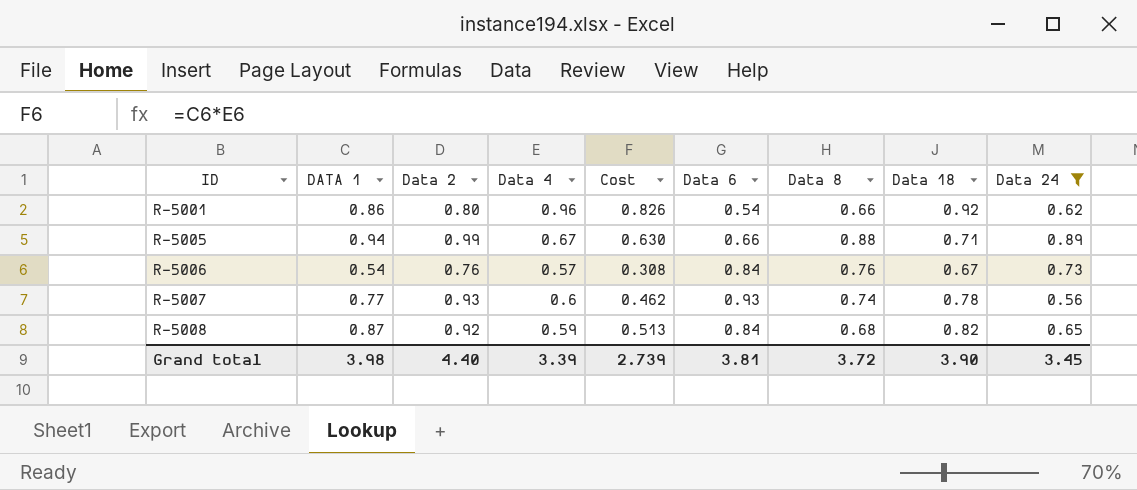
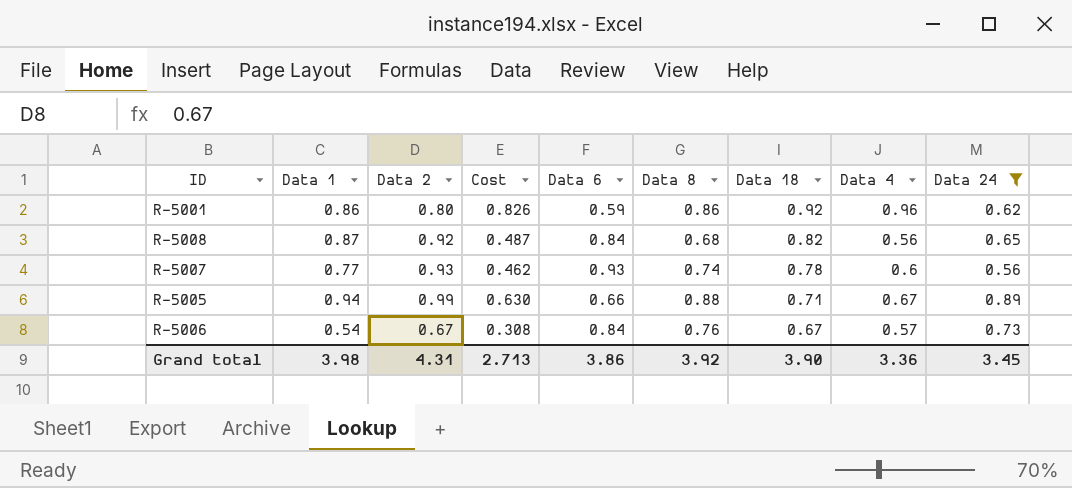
row order: ID ascending -> Data 18 descending
column name: DATA 1 -> Data 1
column Data 4 | position: 4 -> 8
R-5001 | Data 6: 0.54 -> 0.59
R-5001 | Data 8: 0.66 -> 0.86
R-5008 | Cost: 0.513 -> 0.487
R-5008 | Data 4: 0.59 -> 0.56
R-5006 | Data 2: 0.76 -> 0.67
Grand total | Data 2: 4.40 -> 4.31
Grand total | Cost: 2.739 -> 2.713
Grand total | Data 6: 3.81 -> 3.86
Grand total | Data 8: 3.72 -> 3.92
Grand total | Data 4: 3.39 -> 3.36

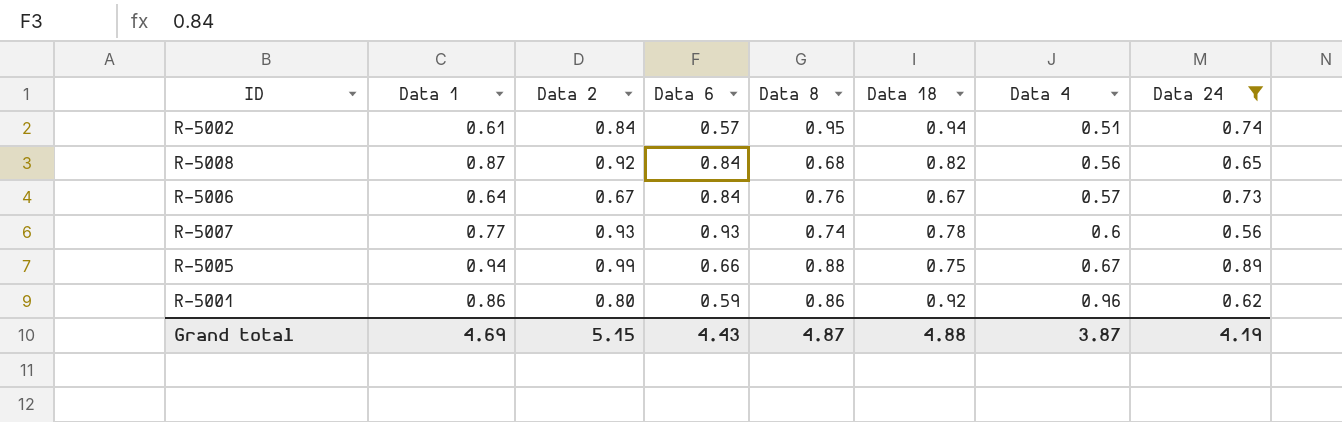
row order: Data 18 descending -> Data 4 ascending
column Cost | formula: [Data 1] * [Data 4] -> none
row R-5002: none -> 0.61 | 0.84 | 0.57 | 0.95 | 0.94 | 0.51 | 0.74
R-5006 | Data 1: 0.54 -> 0.64
R-5005 | Data 18: 0.71 -> 0.75
Grand total | Data 1: 3.98 -> 4.69
Grand total | Data 2: 4.31 -> 5.15
Grand total | Data 6: 3.86 -> 4.43
Grand total | Data 8: 3.92 -> 4.87
Grand total | Data 18: 3.90 -> 4.88
Grand total | Data 4: 3.36 -> 3.87
Grand total | Data 24: 3.45 -> 4.19

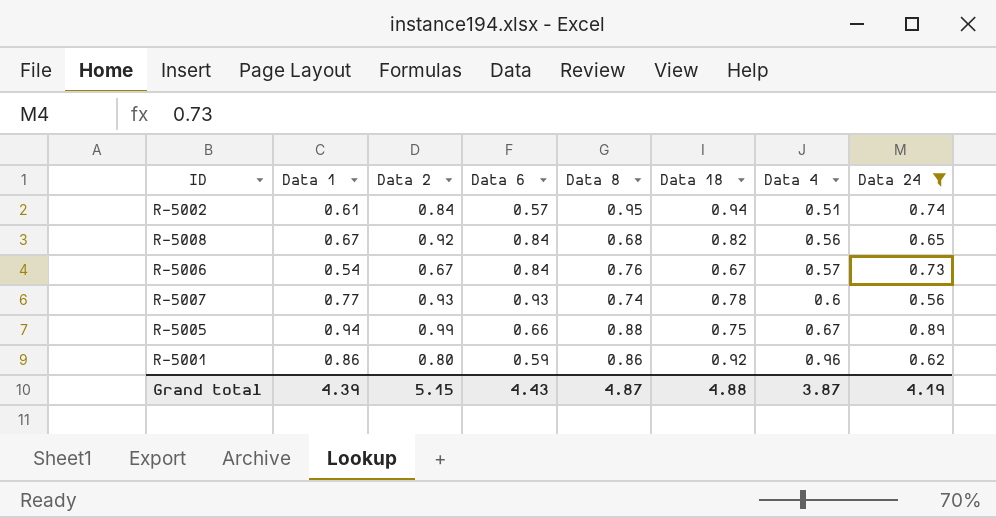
R-5008 | Data 1: 0.87 -> 0.67
R-5006 | Data 1: 0.64 -> 0.54
Grand total | Data 1: 4.69 -> 4.39

